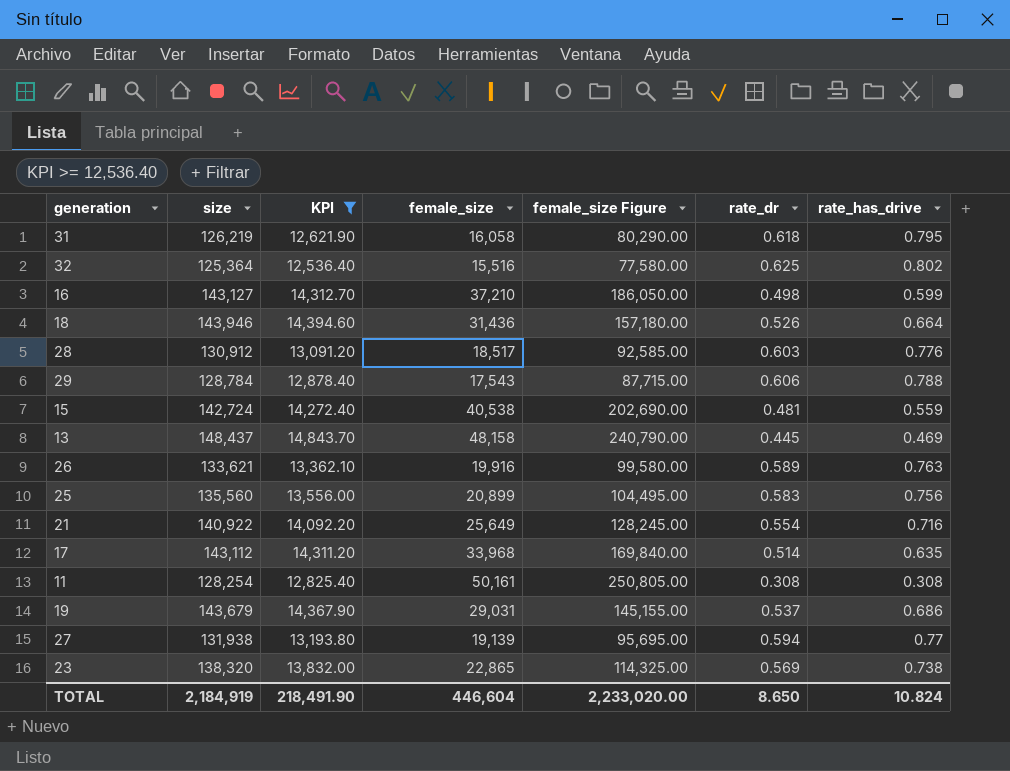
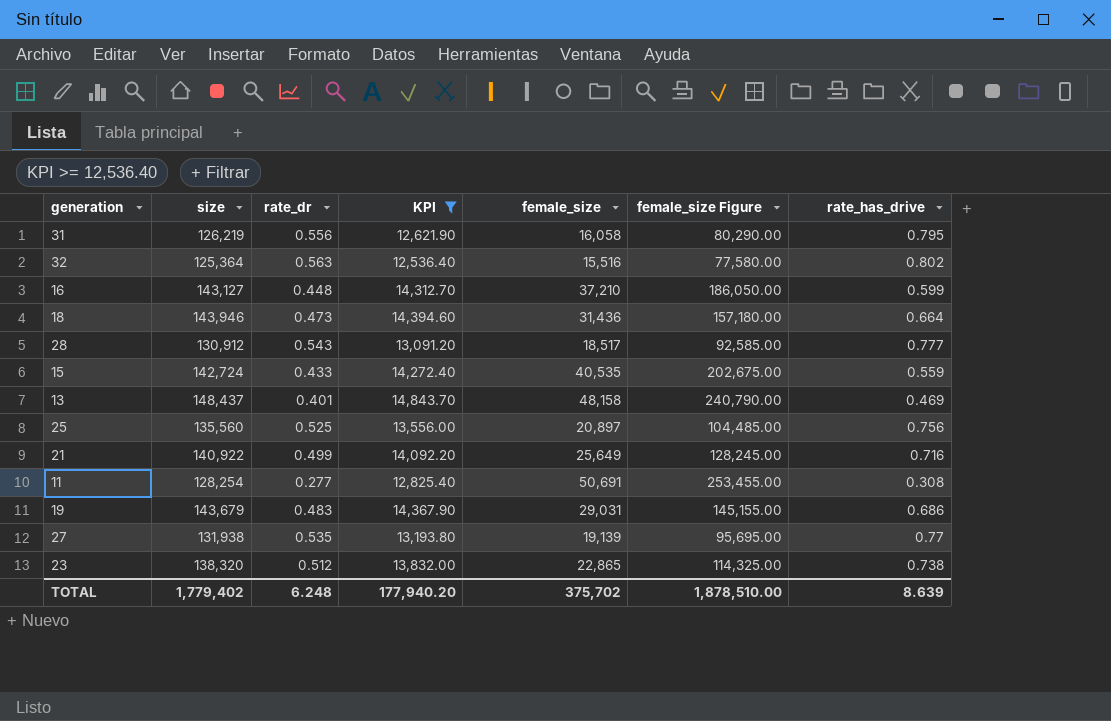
column rate_dr | position: 6 -> 3
row 29: 128,784 | 12,878.40 | 17,543 | 87,715.00 | 0.606 | 0.788 -> none
row 26: 133,621 | 13,362.10 | 19,916 | 99,580.00 | 0.589 | 0.763 -> none
row 17: 143,112 | 14,311.20 | 33,968 | 169,840.00 | 0.514 | 0.635 -> none
31 | rate_dr: 0.618 -> 0.556
32 | rate_dr: 0.625 -> 0.563
16 | rate_dr: 0.498 -> 0.448
18 | rate_dr: 0.526 -> 0.473
28 | rate_dr: 0.603 -> 0.543
28 | rate_has_drive: 0.776 -> 0.777
15 | rate_dr: 0.481 -> 0.433
15 | female_size: 40,538 -> 40,535
15 | female_size Figure: 202,690.00 -> 202,675.00
13 | rate_dr: 0.445 -> 0.401
25 | rate_dr: 0.583 -> 0.525
25 | female_size: 20,899 -> 20,897
25 | female_size Figure: 104,495.00 -> 104,485.00
21 | rate_dr: 0.554 -> 0.499
11 | rate_dr: 0.308 -> 0.277
11 | female_size: 50,161 -> 50,691
11 | female_size Figure: 250,805.00 -> 253,455.00
19 | rate_dr: 0.537 -> 0.483
27 | rate_dr: 0.594 -> 0.535
23 | rate_dr: 0.569 -> 0.512
TOTAL | size: 2,184,919 -> 1,779,402
TOTAL | rate_dr: 8.650 -> 6.248
TOTAL | KPI: 218,491.90 -> 177,940.20
TOTAL | female_size: 446,604 -> 375,702
TOTAL | female_size Figure: 2,233,020.00 -> 1,878,510.00
TOTAL | rate_has_drive: 10.824 -> 8.639

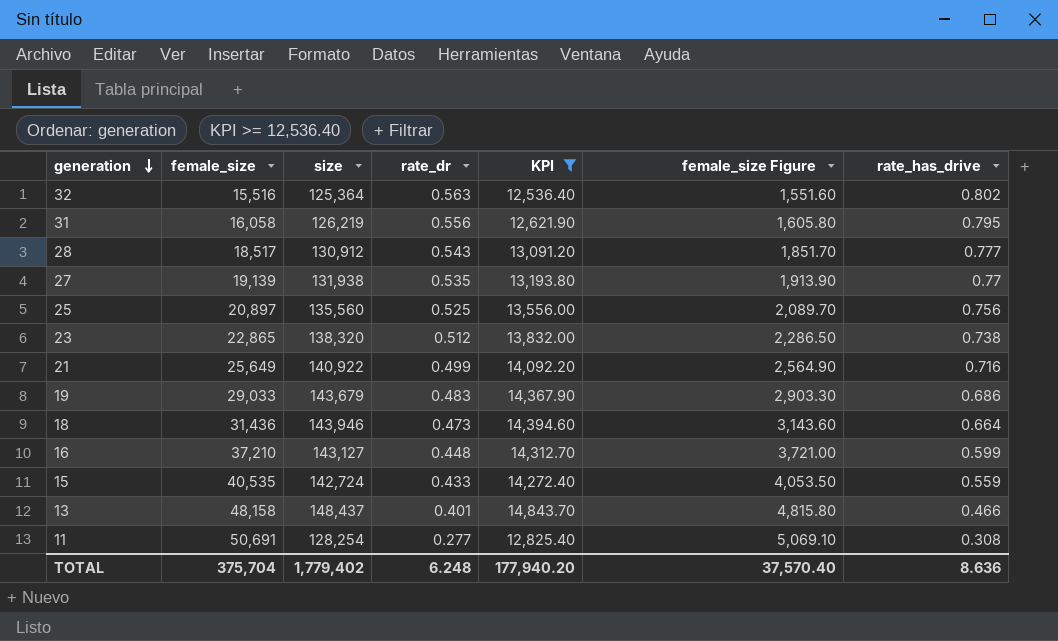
row order: none -> generation descending
column female_size | position: 5 -> 2
column female_size Figure | formula: [female_size] * 5 -> [female_size] * 0.1
19 | female_size: 29,031 -> 29,033
13 | rate_has_drive: 0.469 -> 0.466
TOTAL | female_size: 375,702 -> 375,704
TOTAL | female_size Figure: 1,878,510.00 -> 37,570.40
TOTAL | rate_has_drive: 8.639 -> 8.636

